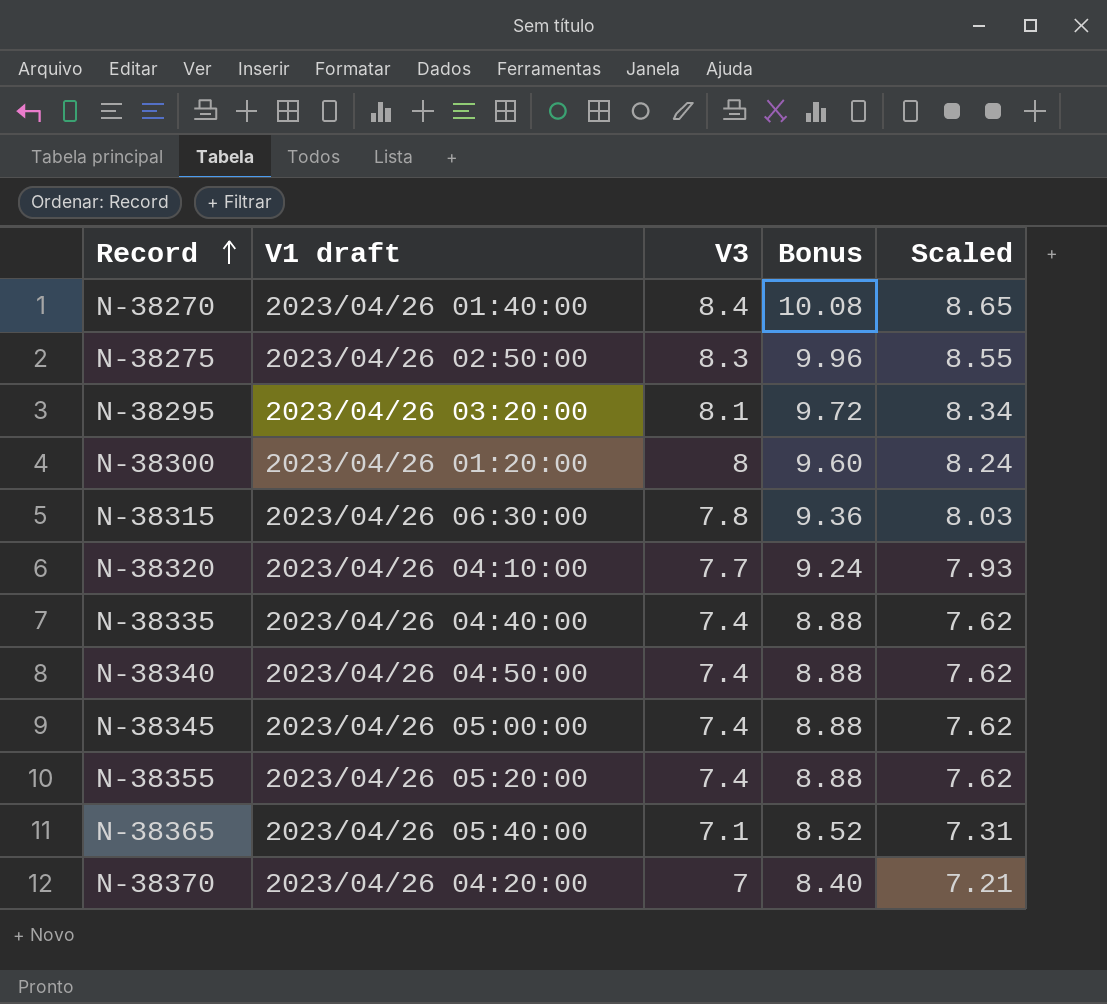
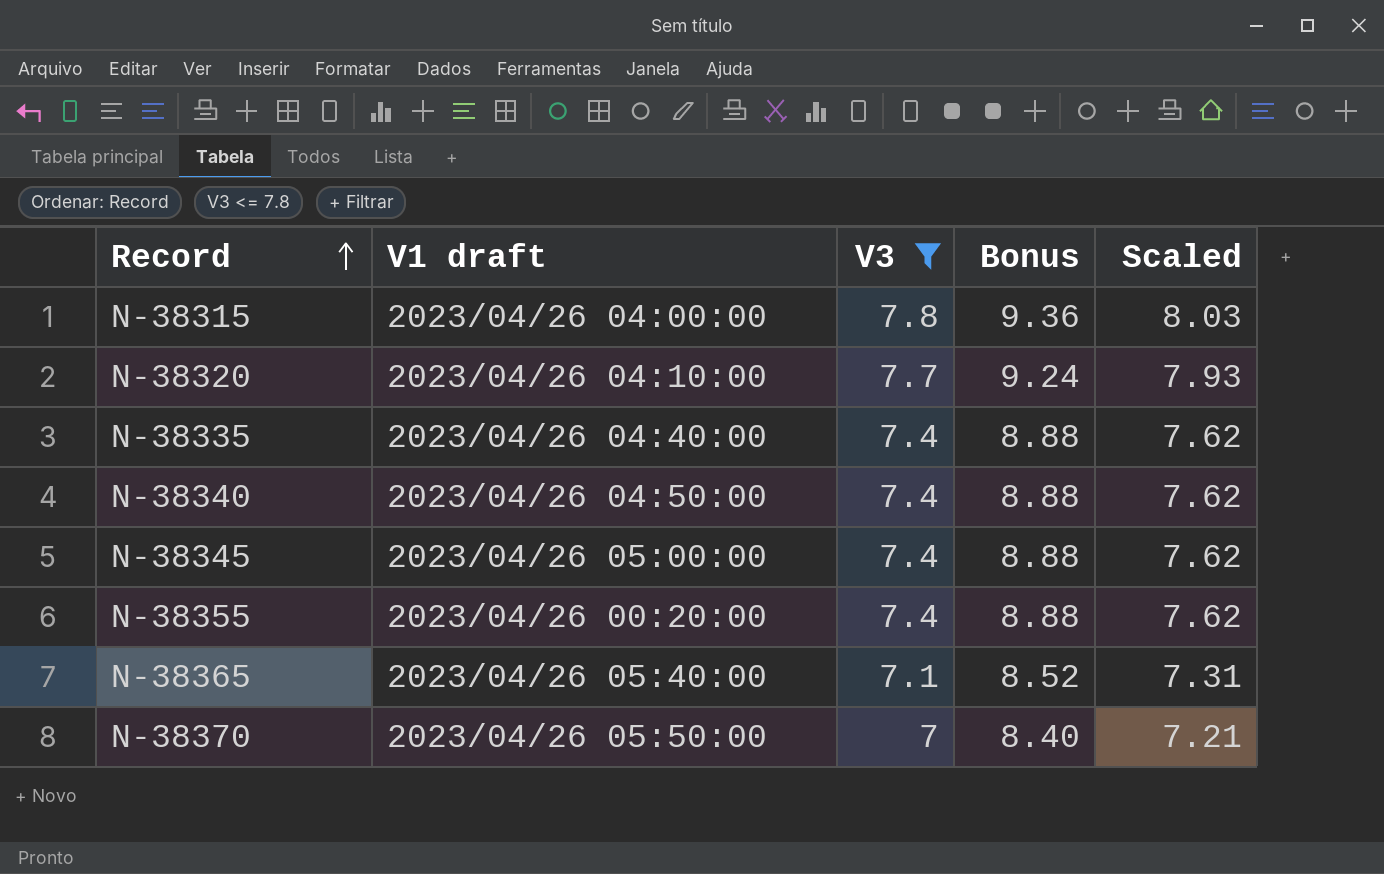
filter: none -> V3 <= 7.8
N-38315 | V1 draft: 2023/04/26 06:30:00 -> 2023/04/26 04:00:00
N-38355 | V1 draft: 2023/04/26 05:20:00 -> 2023/04/26 00:20:00
N-38370 | V1 draft: 2023/04/26 04:20:00 -> 2023/04/26 05:50:00

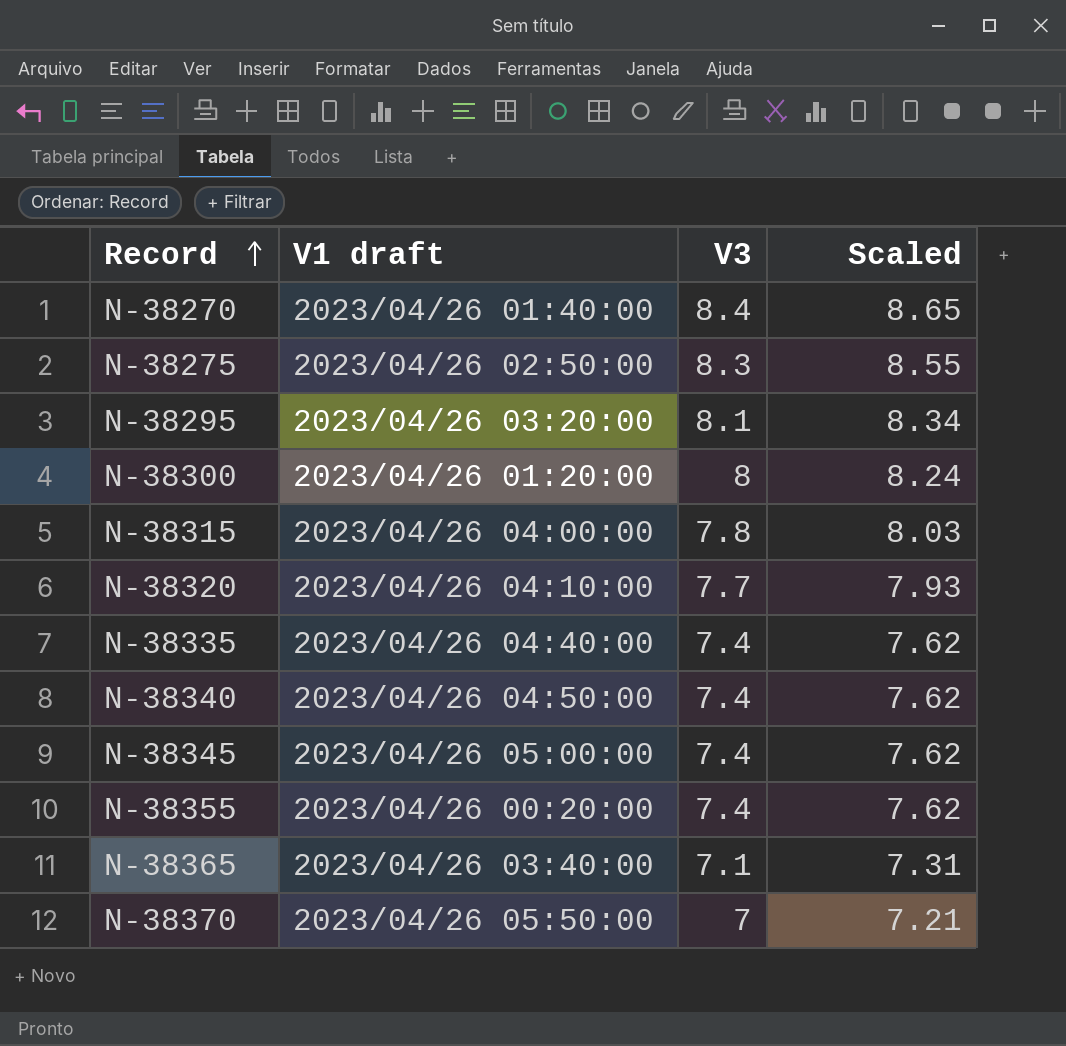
filter: V3 <= 7.8 -> none
column Bonus | formula: [V3] * 1.2 -> none
N-38365 | V1 draft: 2023/04/26 05:40:00 -> 2023/04/26 03:40:00

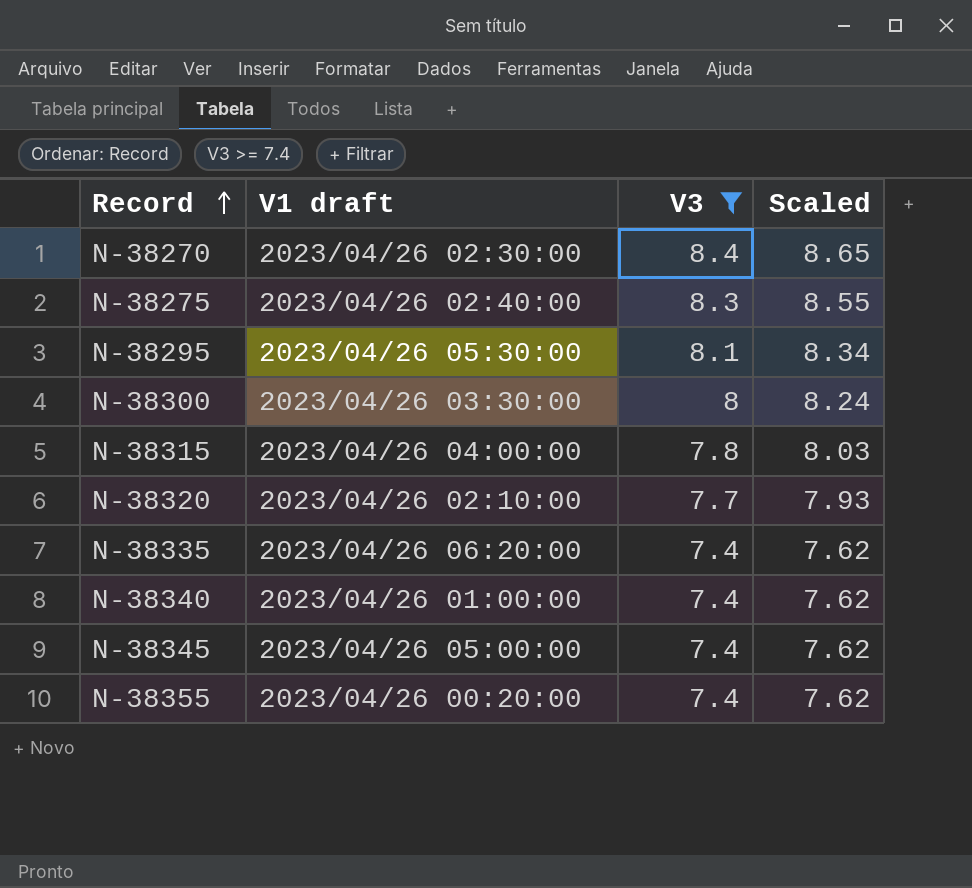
filter: none -> V3 >= 7.4
N-38270 | V1 draft: 2023/04/26 01:40:00 -> 2023/04/26 02:30:00
N-38275 | V1 draft: 2023/04/26 02:50:00 -> 2023/04/26 02:40:00
N-38295 | V1 draft: 2023/04/26 03:20:00 -> 2023/04/26 05:30:00
N-38300 | V1 draft: 2023/04/26 01:20:00 -> 2023/04/26 03:30:00
N-38320 | V1 draft: 2023/04/26 04:10:00 -> 2023/04/26 02:10:00
N-38335 | V1 draft: 2023/04/26 04:40:00 -> 2023/04/26 06:20:00
N-38340 | V1 draft: 2023/04/26 04:50:00 -> 2023/04/26 01:00:00

